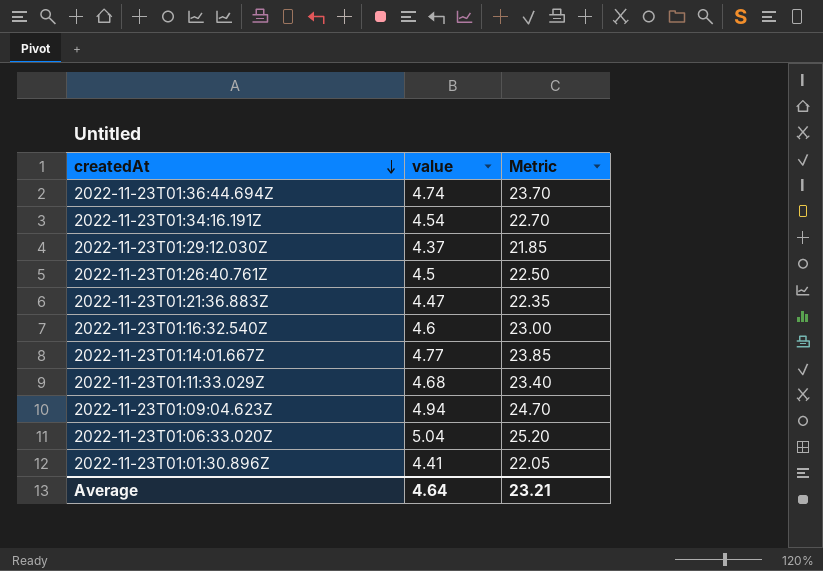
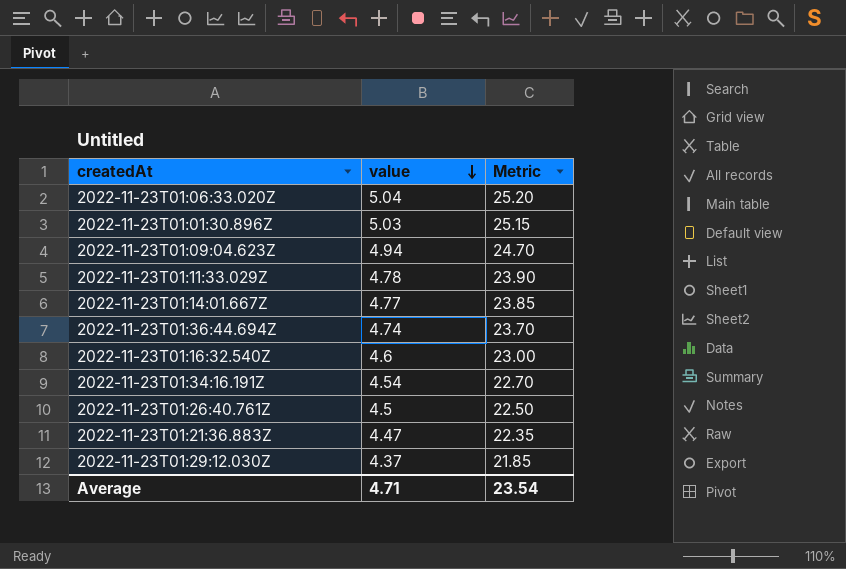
row order: createdAt descending -> value descending
2022-11-23T01:01:30.896Z | value: 4.41 -> 5.03
2022-11-23T01:01:30.896Z | Metric: 22.05 -> 25.15
2022-11-23T01:11:33.029Z | value: 4.68 -> 4.78
2022-11-23T01:11:33.029Z | Metric: 23.40 -> 23.90
Average | value: 4.64 -> 4.71
Average | Metric: 23.21 -> 23.54

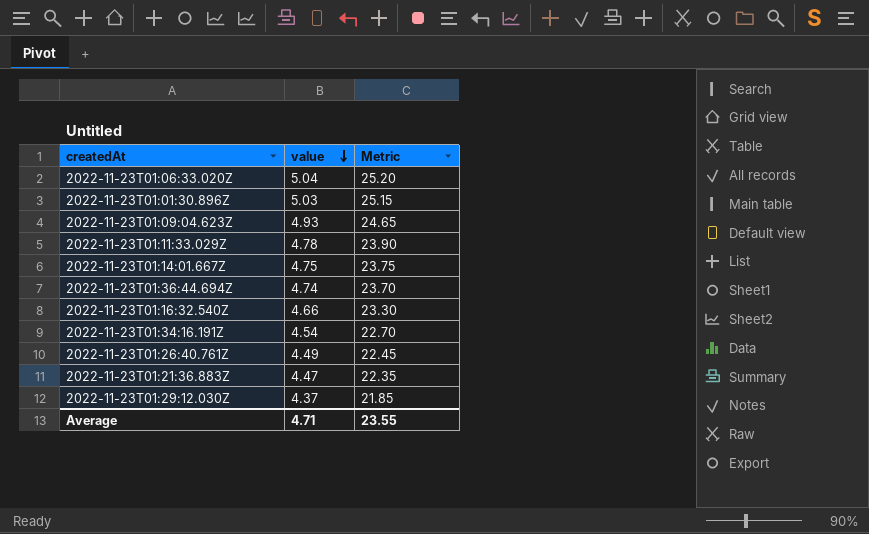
2022-11-23T01:09:04.623Z | value: 4.94 -> 4.93
2022-11-23T01:09:04.623Z | Metric: 24.70 -> 24.65
2022-11-23T01:14:01.667Z | value: 4.77 -> 4.75
2022-11-23T01:14:01.667Z | Metric: 23.85 -> 23.75
2022-11-23T01:16:32.540Z | value: 4.6 -> 4.66
2022-11-23T01:16:32.540Z | Metric: 23.00 -> 23.30
2022-11-23T01:26:40.761Z | value: 4.5 -> 4.49
2022-11-23T01:26:40.761Z | Metric: 22.50 -> 22.45
Average | Metric: 23.54 -> 23.55

